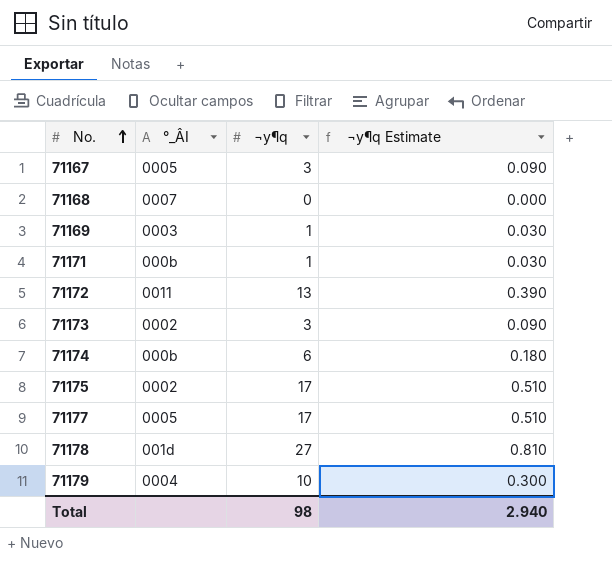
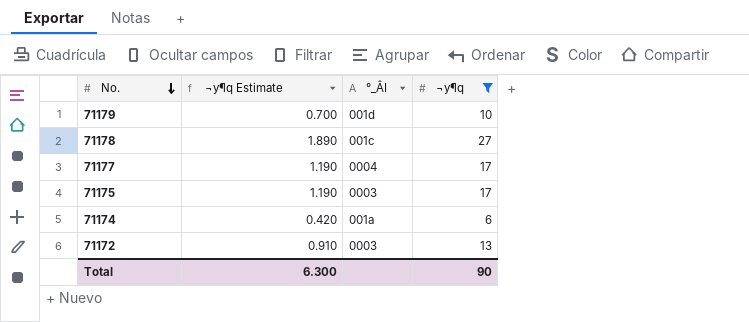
filter: none -> ¬y¶q >= 6
row order: No. ascending -> No. descending
column ¬y¶q Estimate | formula: [¬y¶q] * 0.03 -> [¬y¶q] * 0.07
column ¬y¶q Estimate | position: 4 -> 2
71179 | °_ÂI: 0004 -> 001d
71178 | °_ÂI: 001d -> 001c
71177 | °_ÂI: 0005 -> 0004
71175 | °_ÂI: 0002 -> 0003
71174 | °_ÂI: 000b -> 001a
71172 | °_ÂI: 0011 -> 0003
Total | ¬y¶q Estimate: 2.940 -> 6.300
Total | ¬y¶q: 98 -> 90

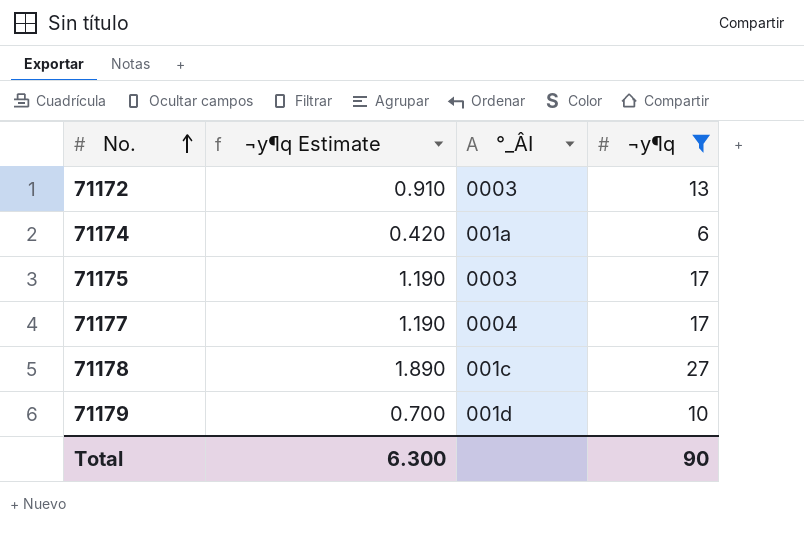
row order: No. descending -> No. ascending

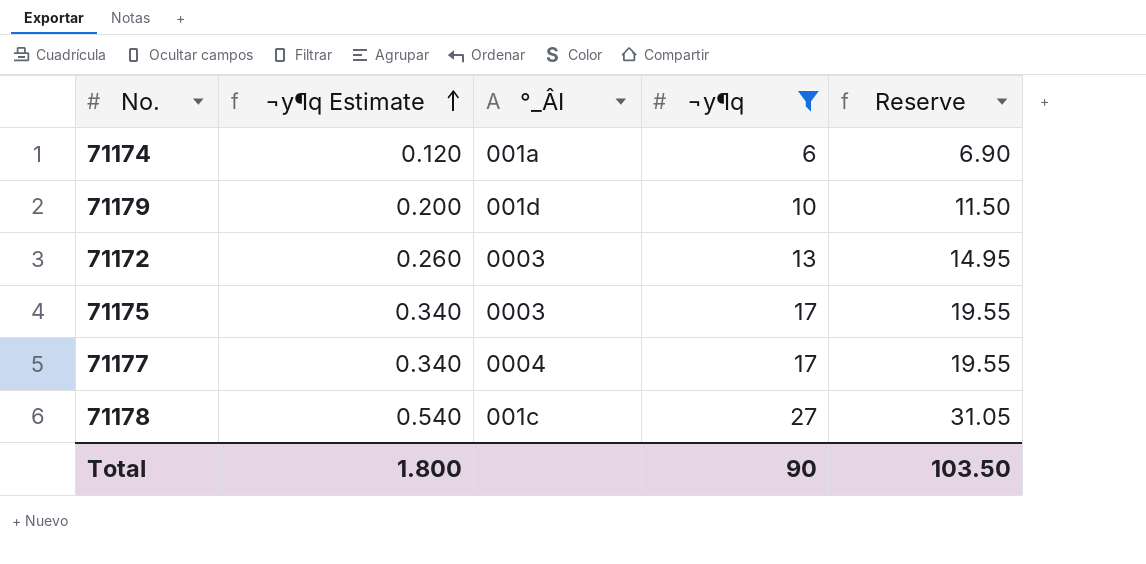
row order: No. ascending -> ¬y¶q Estimate ascending
column ¬y¶q Estimate | formula: [¬y¶q] * 0.07 -> [¬y¶q] * 0.02
column Reserve | formula: none -> [¬y¶q] * 1.15
Total | ¬y¶q Estimate: 6.300 -> 1.800

